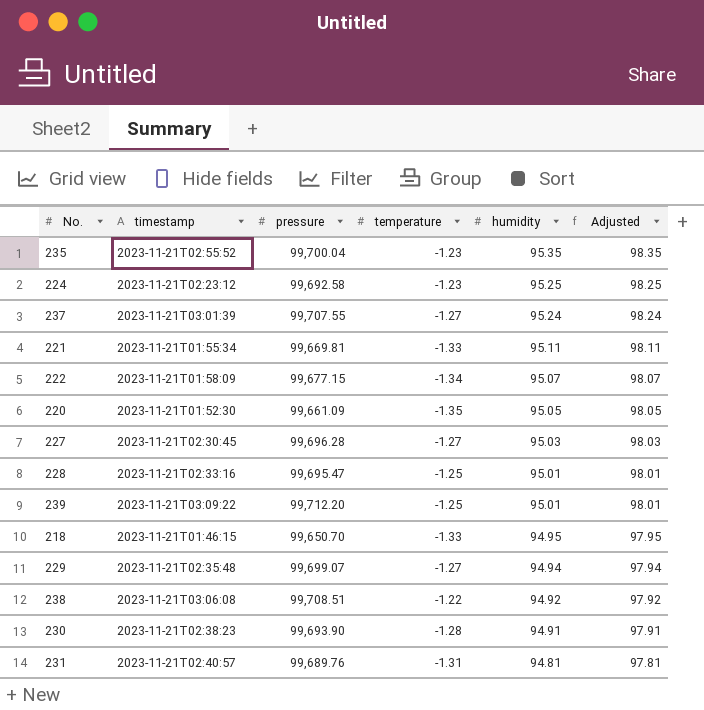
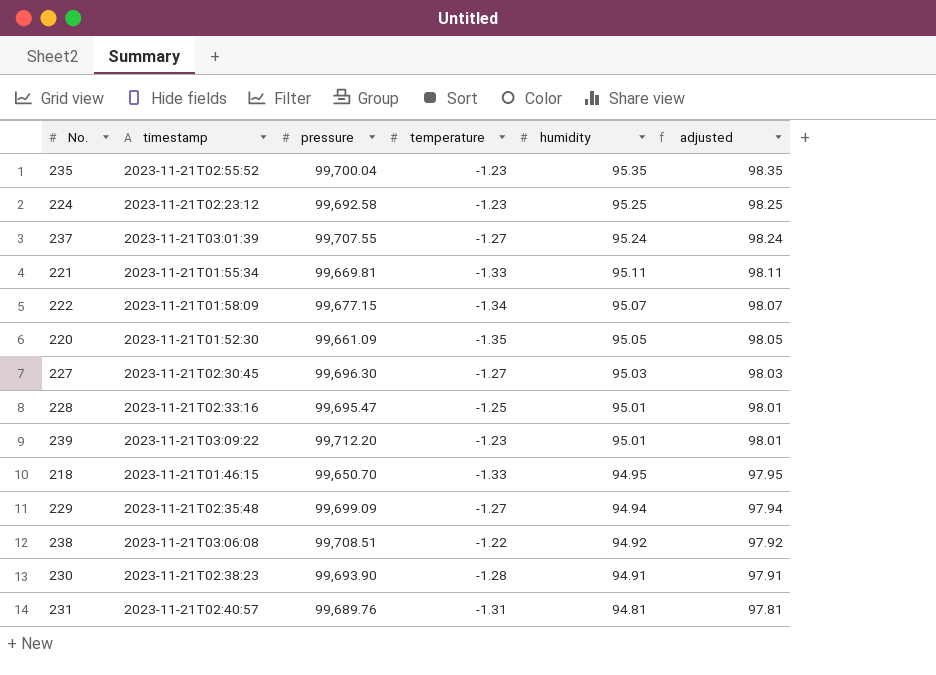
column name: Adjusted -> adjusted
227 | pressure: 99,696.28 -> 99,696.30
239 | temperature: -1.25 -> -1.23
229 | pressure: 99,699.07 -> 99,699.09

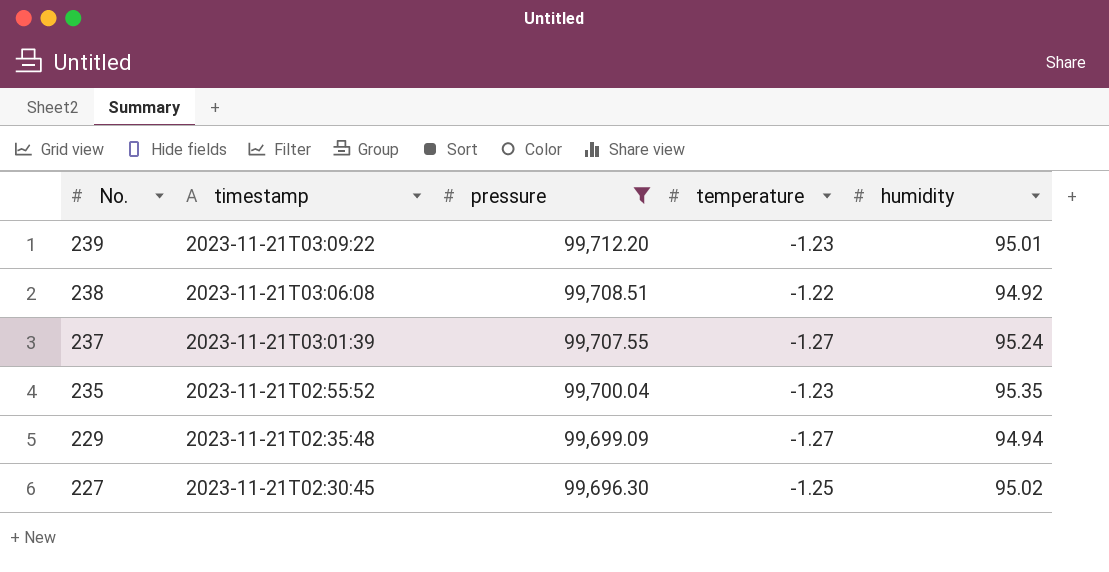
filter: none -> pressure >= 99,696.30
row order: humidity descending -> No. descending
column adjusted | formula: [humidity] + 3 -> none
227 | temperature: -1.27 -> -1.25
227 | humidity: 95.03 -> 95.02

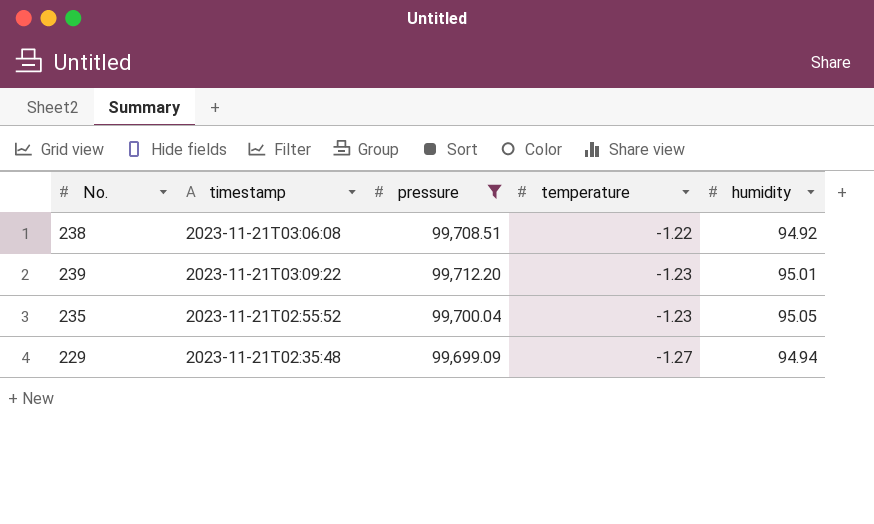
row order: No. descending -> temperature descending
row 237: 2023-11-21T03:01:39 | 99,707.55 | -1.27 | 95.24 -> none
row 227: 2023-11-21T02:30:45 | 99,696.30 | -1.25 | 95.02 -> none
235 | humidity: 95.35 -> 95.05

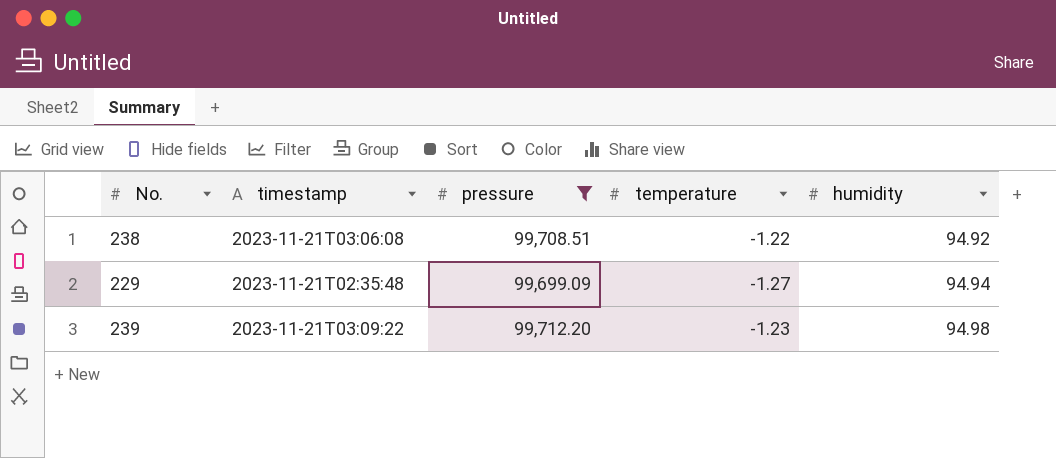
row order: temperature descending -> humidity ascending
row 235: 2023-11-21T02:55:52 | 99,700.04 | -1.23 | 95.05 -> none
239 | humidity: 95.01 -> 94.98

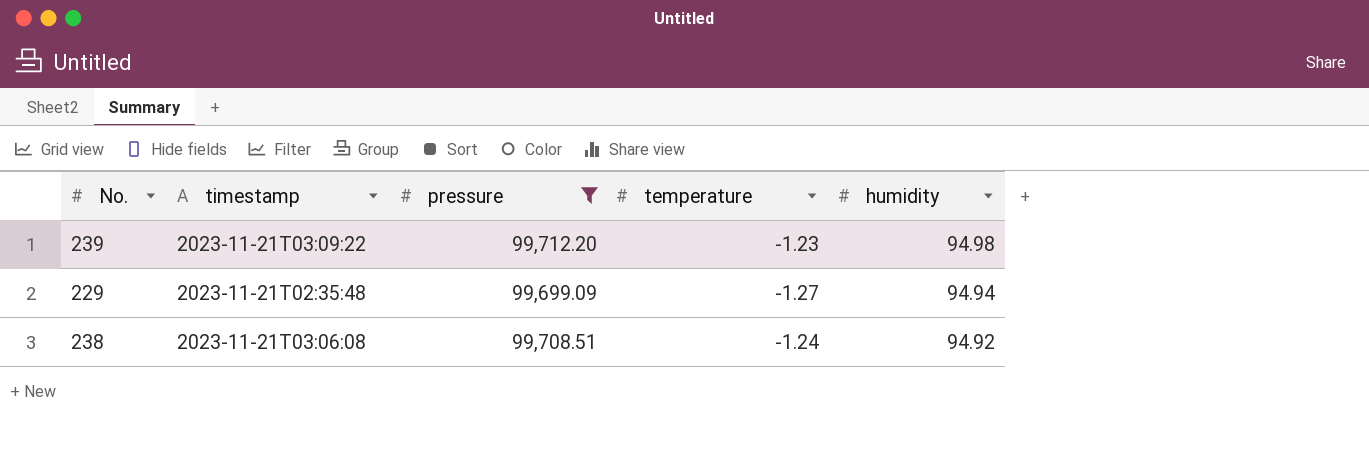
row order: humidity ascending -> humidity descending
238 | temperature: -1.22 -> -1.24

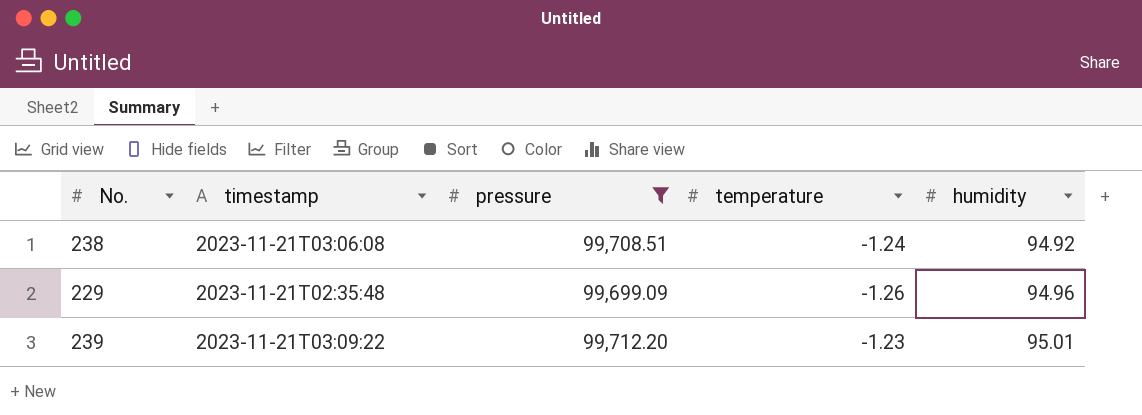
row order: humidity descending -> humidity ascending
229 | temperature: -1.27 -> -1.26
229 | humidity: 94.94 -> 94.96
239 | humidity: 94.98 -> 95.01

